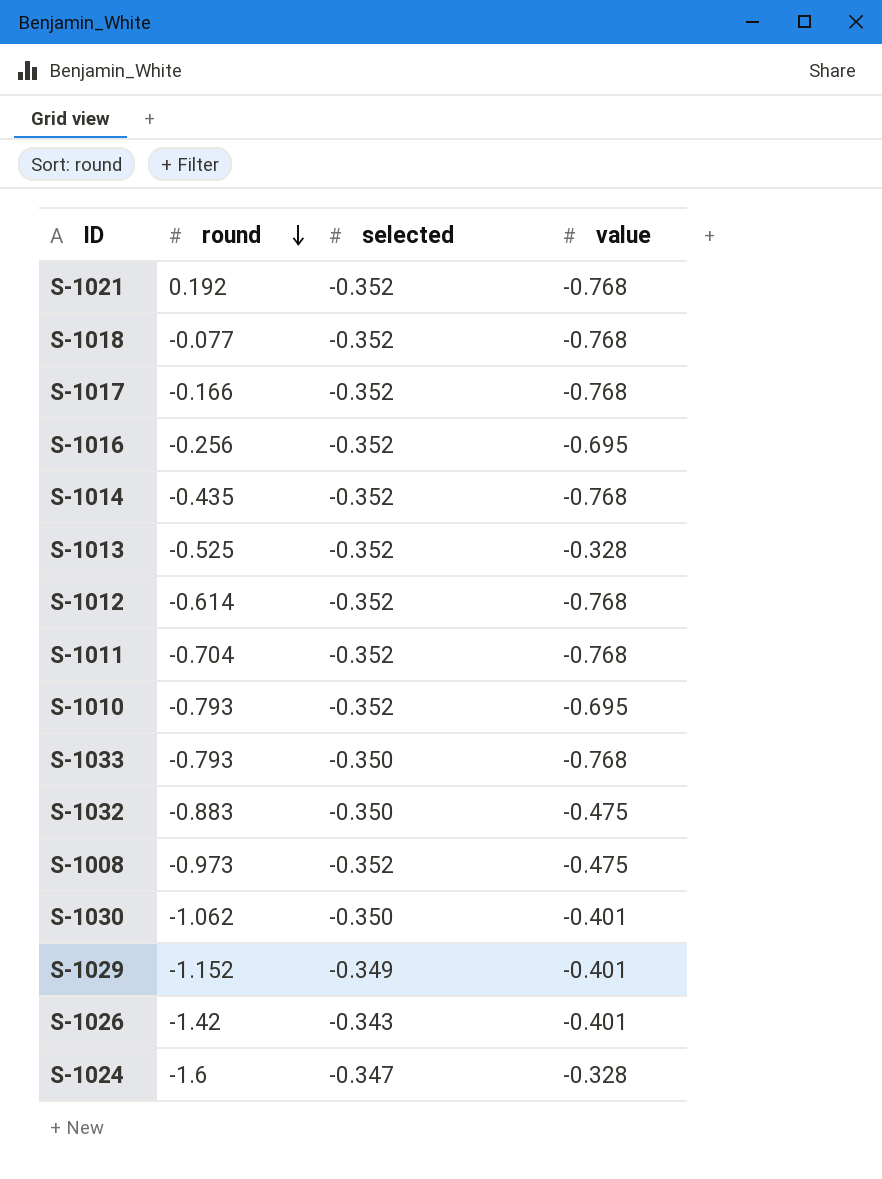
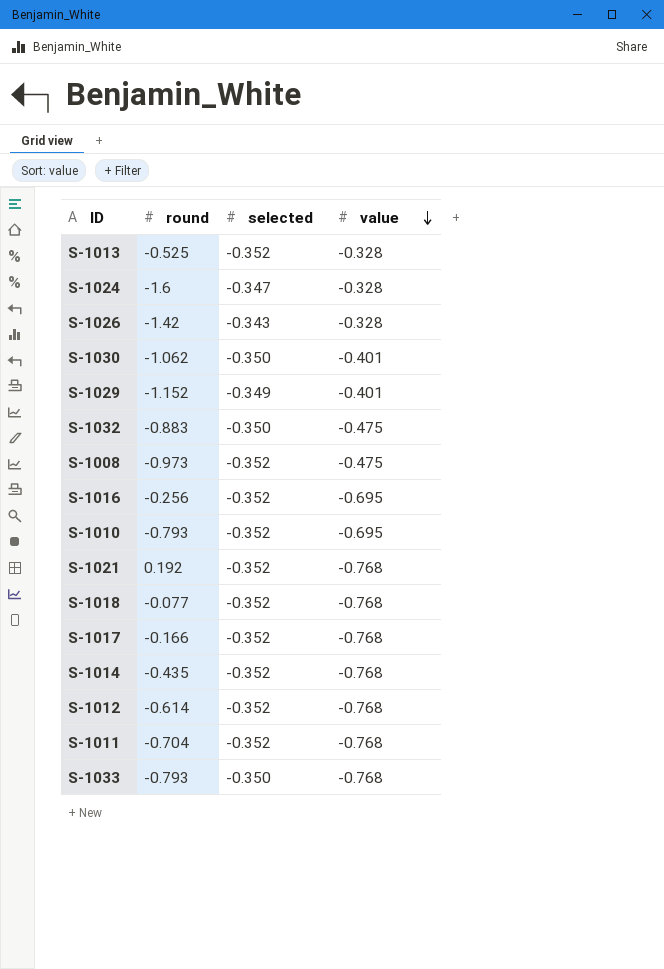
row order: round descending -> value descending
S-1026 | value: -0.401 -> -0.328

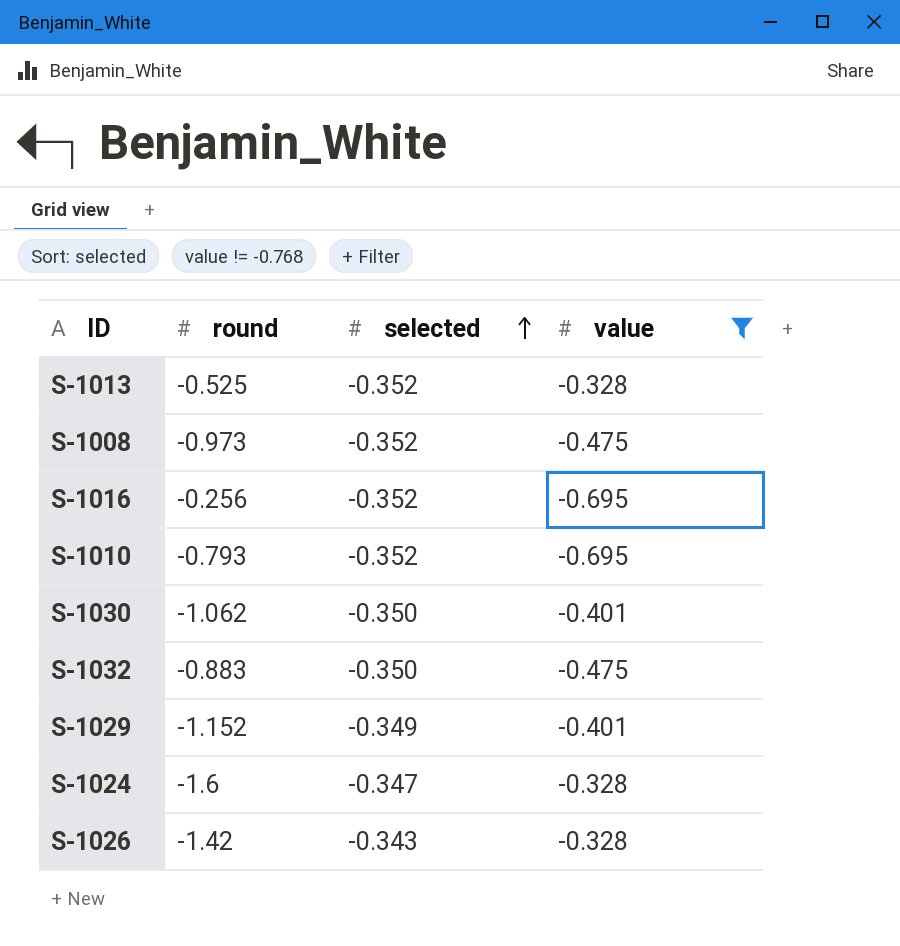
filter: none -> value != -0.768
row order: value descending -> selected ascending

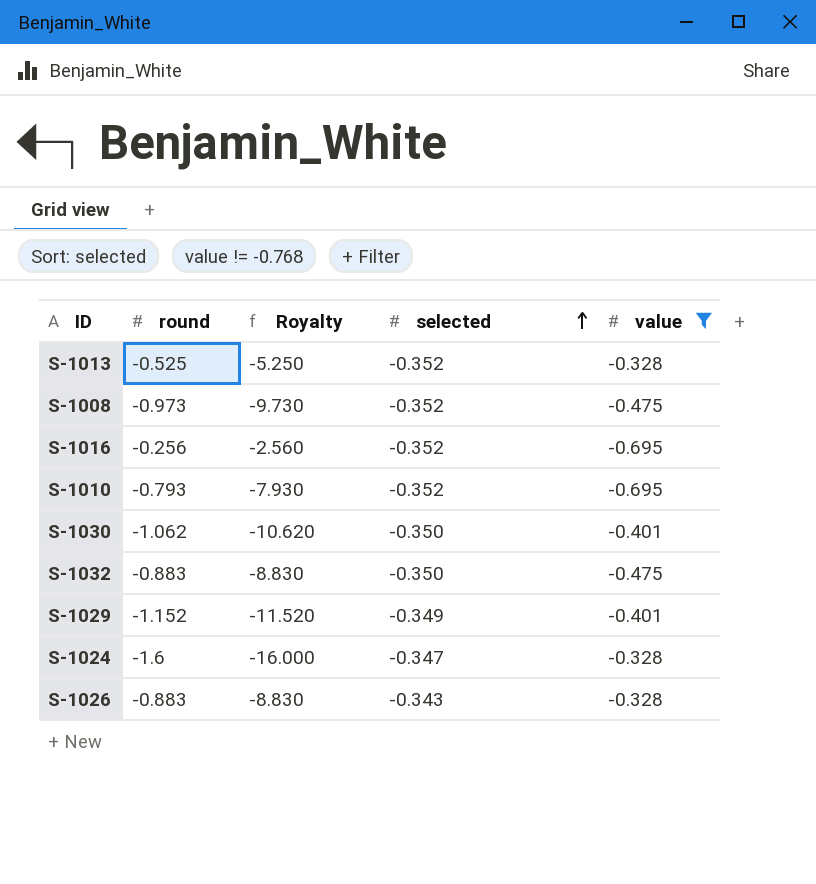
column Royalty | formula: none -> [round] * 10
S-1026 | round: -1.42 -> -0.883

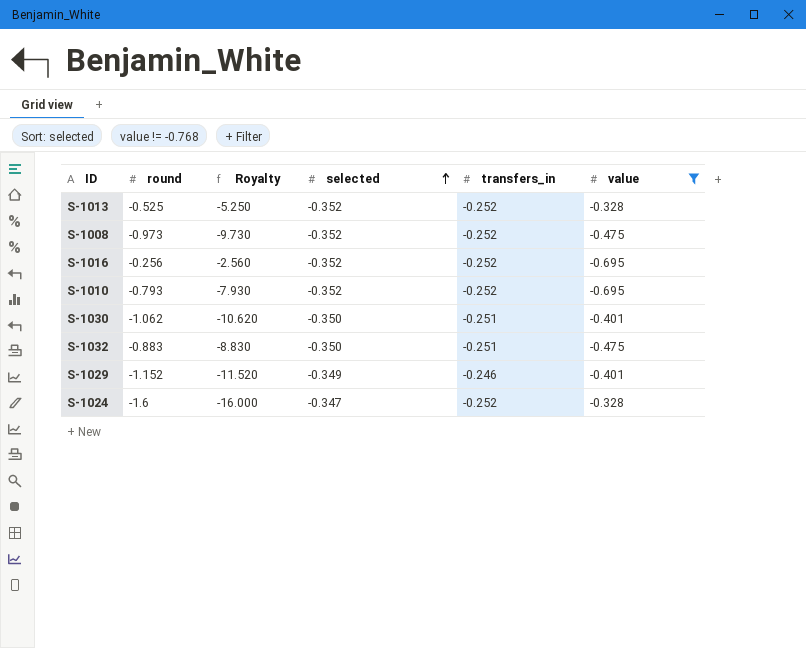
column transfers_in | position: none -> 5
row S-1026: -0.883 | -8.830 | -0.343 | -0.328 -> none

